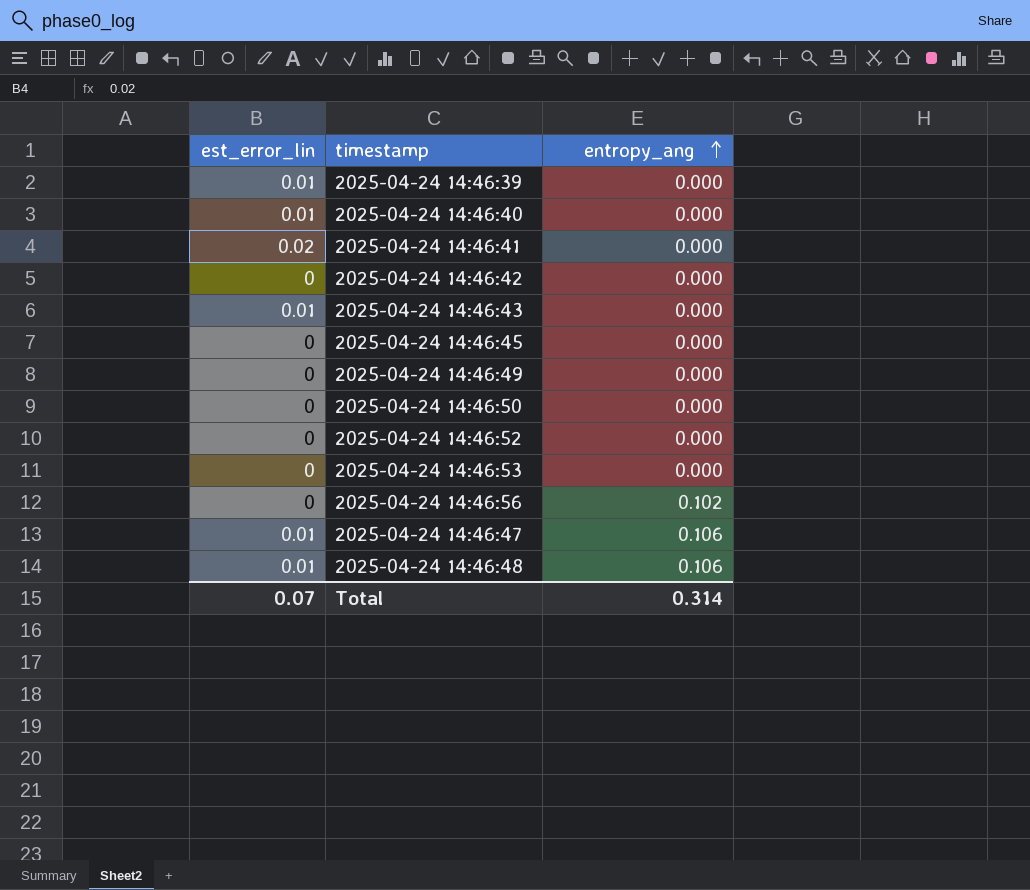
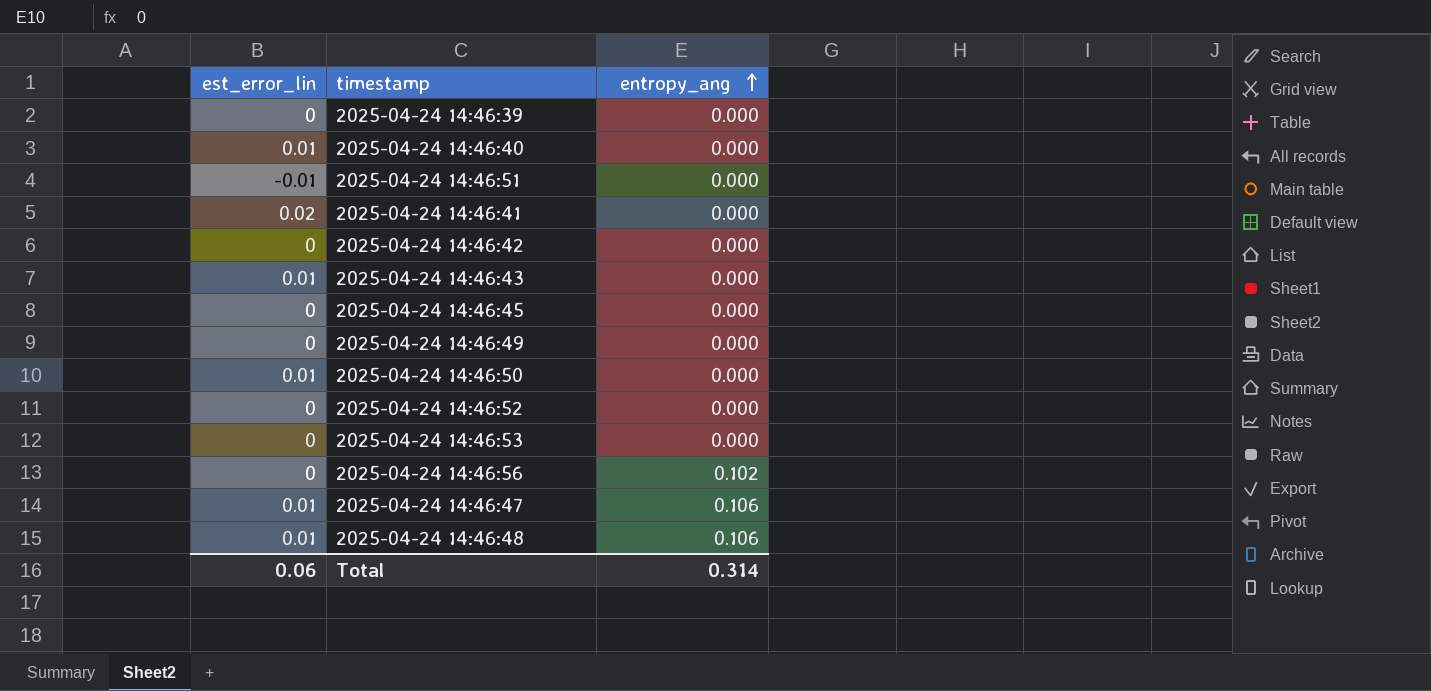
2025-04-24 14:46:39 | est_error_lin: 0.01 -> 0
row 2025-04-24 14:46:51: none -> -0.01 | 0.000
2025-04-24 14:46:50 | est_error_lin: 0 -> 0.01
Total | est_error_lin: 0.07 -> 0.06

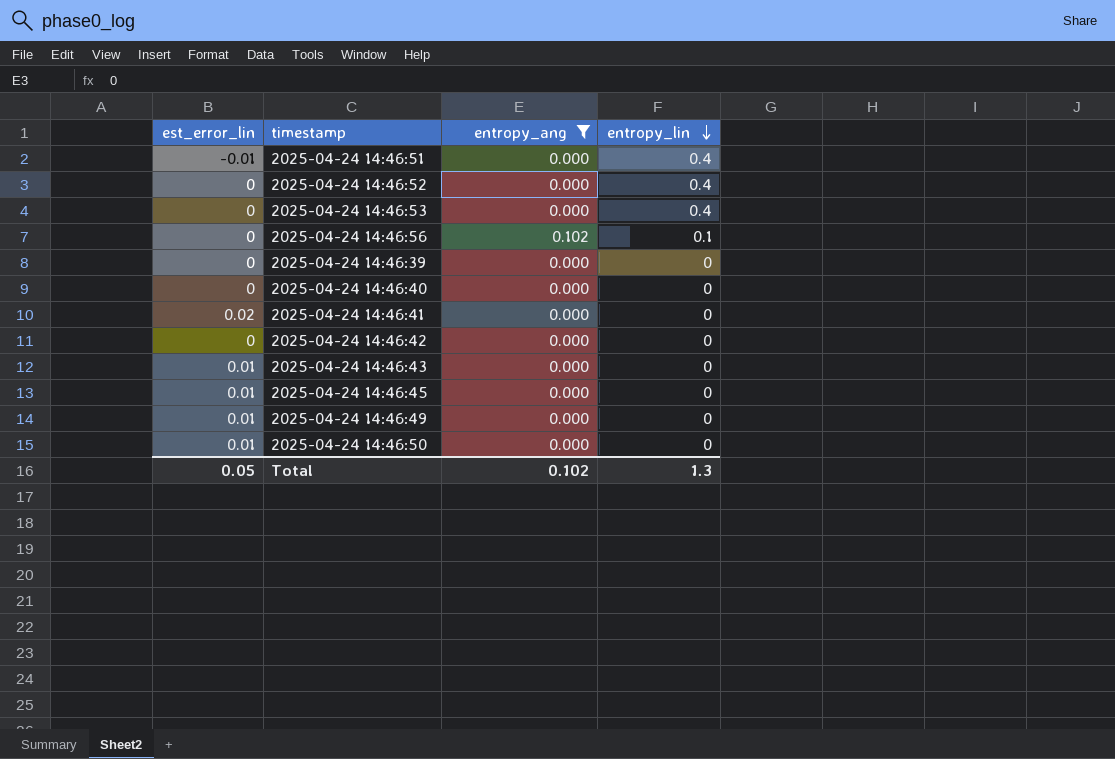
filter: none -> entropy_ang != 0.106
row order: entropy_ang ascending -> entropy_lin descending
column entropy_lin | position: none -> 4
2025-04-24 14:46:40 | est_error_lin: 0.01 -> 0
2025-04-24 14:46:45 | est_error_lin: 0 -> 0.01
2025-04-24 14:46:49 | est_error_lin: 0 -> 0.01
Total | est_error_lin: 0.06 -> 0.05
Total | entropy_ang: 0.314 -> 0.102

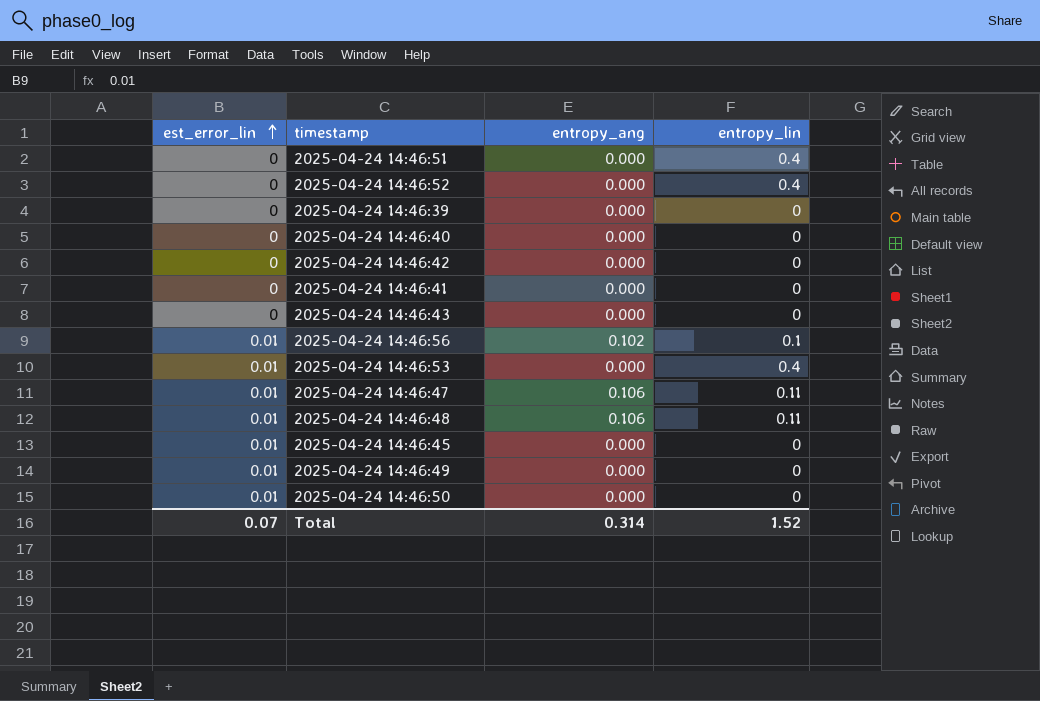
filter: entropy_ang != 0.106 -> none
row order: entropy_lin descending -> est_error_lin ascending
2025-04-24 14:46:51 | est_error_lin: -0.01 -> 0
2025-04-24 14:46:41 | est_error_lin: 0.02 -> 0
2025-04-24 14:46:43 | est_error_lin: 0.01 -> 0
2025-04-24 14:46:56 | est_error_lin: 0 -> 0.01
2025-04-24 14:46:53 | est_error_lin: 0 -> 0.01
Total | est_error_lin: 0.05 -> 0.07
Total | entropy_ang: 0.102 -> 0.314
Total | entropy_lin: 1.3 -> 1.52

